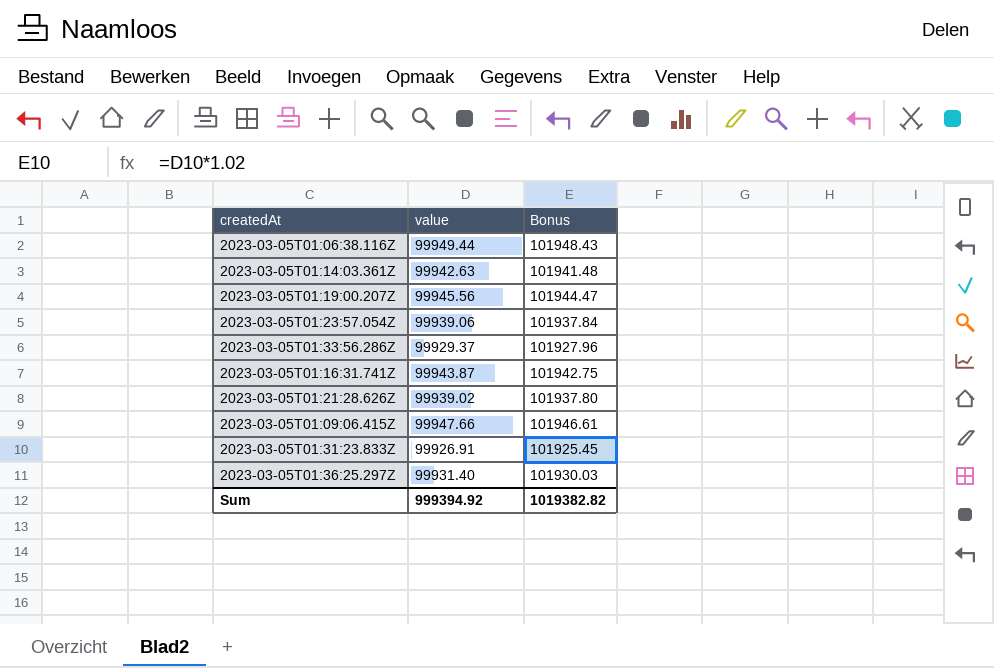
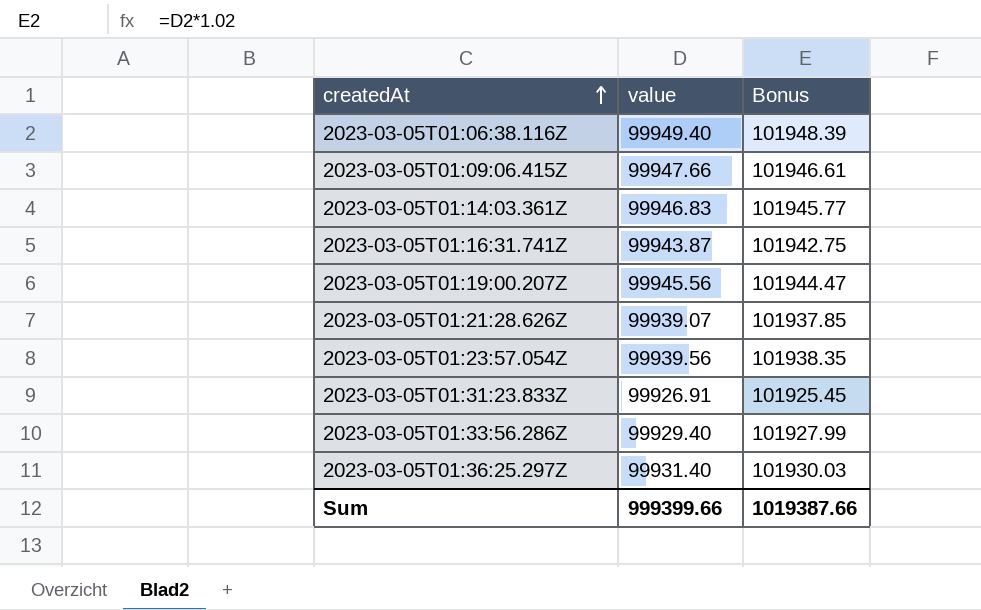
row order: none -> createdAt ascending
2023-03-05T01:06:38.116Z | value: 99949.44 -> 99949.40
2023-03-05T01:06:38.116Z | Bonus: 101948.43 -> 101948.39
2023-03-05T01:14:03.361Z | value: 99942.63 -> 99946.83
2023-03-05T01:14:03.361Z | Bonus: 101941.48 -> 101945.77
2023-03-05T01:21:28.626Z | value: 99939.02 -> 99939.07
2023-03-05T01:21:28.626Z | Bonus: 101937.80 -> 101937.85
2023-03-05T01:23:57.054Z | value: 99939.06 -> 99939.56
2023-03-05T01:23:57.054Z | Bonus: 101937.84 -> 101938.35
2023-03-05T01:33:56.286Z | value: 99929.37 -> 99929.40
2023-03-05T01:33:56.286Z | Bonus: 101927.96 -> 101927.99
Sum | value: 999394.92 -> 999399.66
Sum | Bonus: 1019382.82 -> 1019387.66

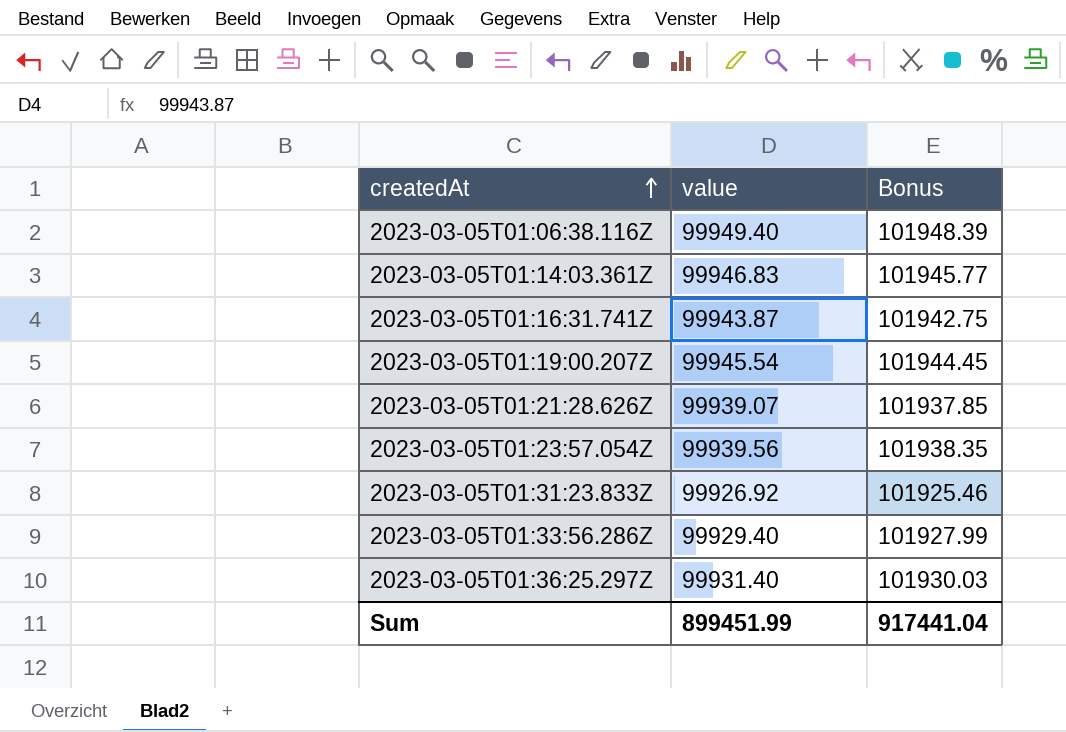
row 2023-03-05T01:09:06.415Z: 99947.66 | 101946.61 -> none
2023-03-05T01:19:00.207Z | value: 99945.56 -> 99945.54
2023-03-05T01:19:00.207Z | Bonus: 101944.47 -> 101944.45
2023-03-05T01:31:23.833Z | value: 99926.91 -> 99926.92
2023-03-05T01:31:23.833Z | Bonus: 101925.45 -> 101925.46
Sum | value: 999399.66 -> 899451.99
Sum | Bonus: 1019387.66 -> 917441.04

